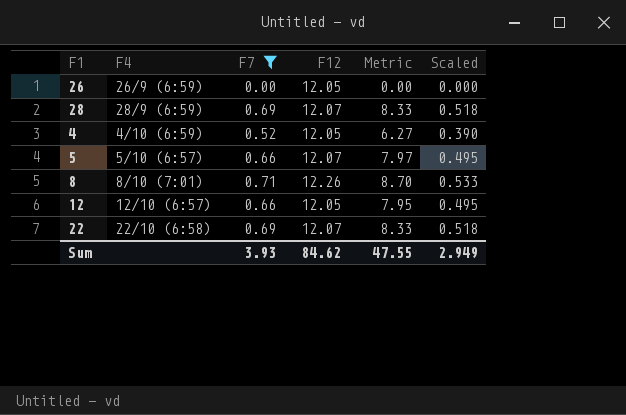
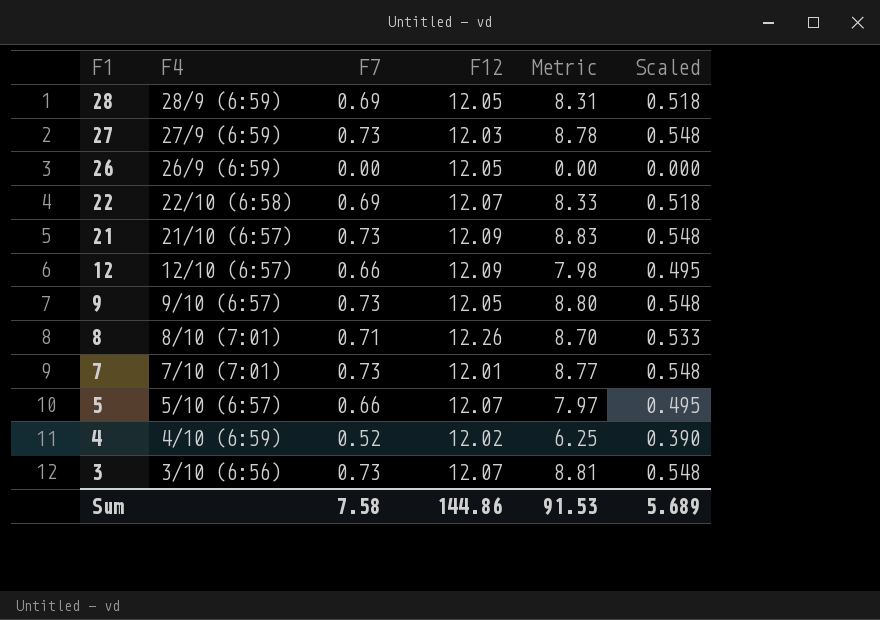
filter: F7 != 0.73 -> none
row order: none -> F1 descending
28 | F12: 12.07 -> 12.05
28 | Metric: 8.33 -> 8.31
12 | F12: 12.05 -> 12.09
12 | Metric: 7.95 -> 7.98
4 | F12: 12.05 -> 12.02
4 | Metric: 6.27 -> 6.25
Sum | F7: 3.93 -> 7.58
Sum | F12: 84.62 -> 144.86
Sum | Metric: 47.55 -> 91.53
Sum | Scaled: 2.949 -> 5.689

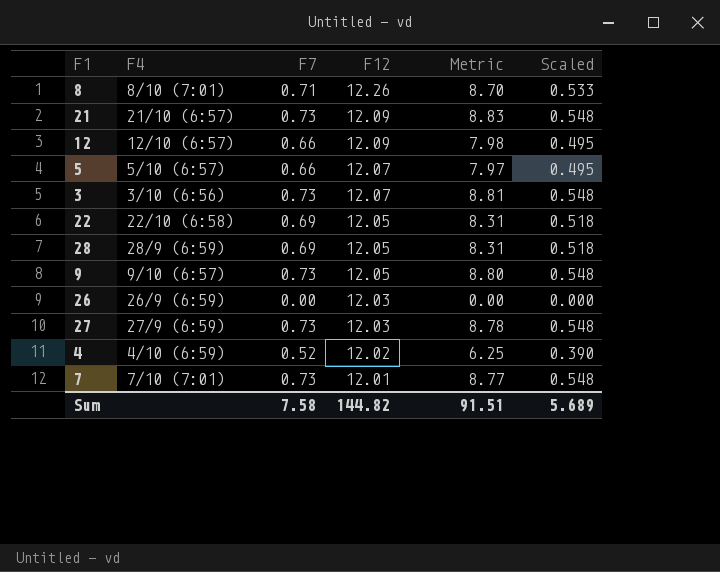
row order: F1 descending -> F12 descending
22 | F12: 12.07 -> 12.05
22 | Metric: 8.33 -> 8.31
26 | F12: 12.05 -> 12.03
Sum | F12: 144.86 -> 144.82
Sum | Metric: 91.53 -> 91.51

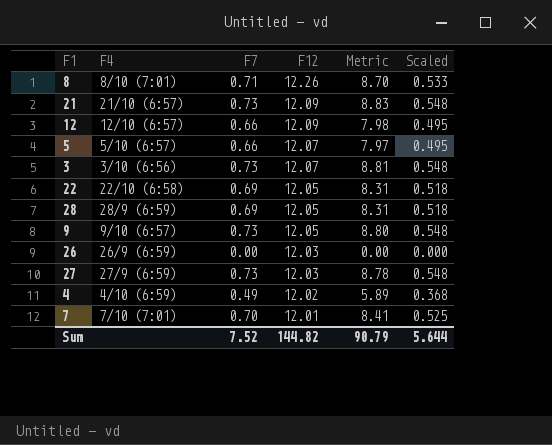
4 | F7: 0.52 -> 0.49
4 | Metric: 6.25 -> 5.89
4 | Scaled: 0.390 -> 0.368
7 | F7: 0.73 -> 0.70
7 | Metric: 8.77 -> 8.41
7 | Scaled: 0.548 -> 0.525
Sum | F7: 7.58 -> 7.52
Sum | Metric: 91.51 -> 90.79
Sum | Scaled: 5.689 -> 5.644

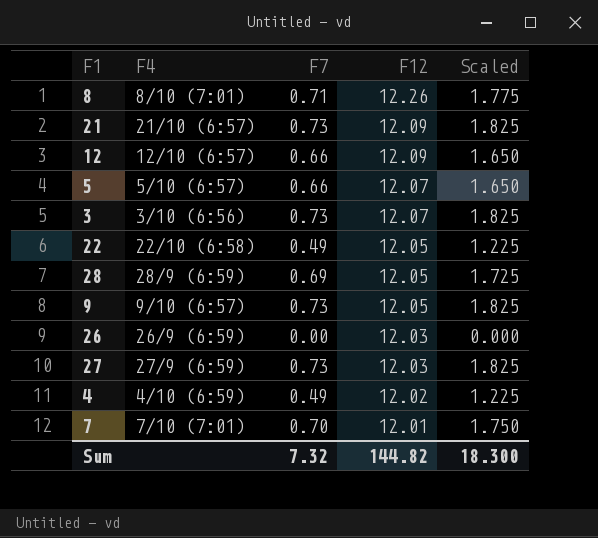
column Metric | formula: [F7] * [F12] -> none
column Scaled | formula: [F7] * 0.75 -> [F7] * 2.5
22 | F7: 0.69 -> 0.49
Sum | F7: 7.52 -> 7.32
Sum | Scaled: 5.644 -> 18.300

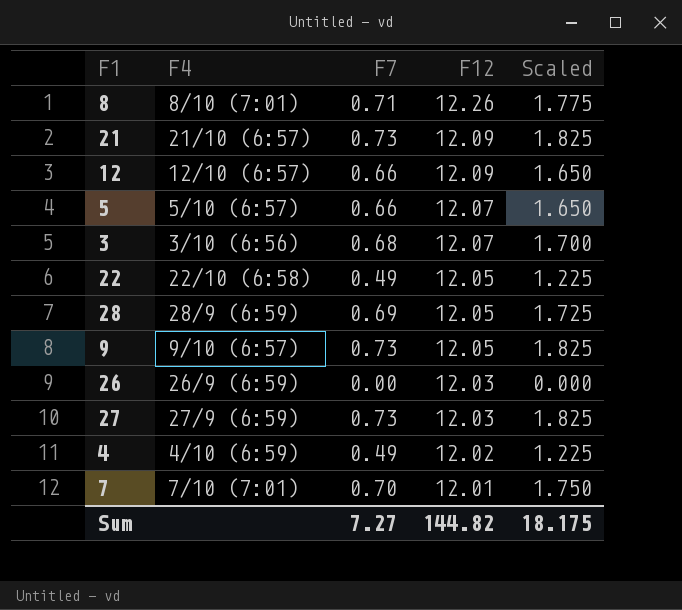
3 | F7: 0.73 -> 0.68
3 | Scaled: 1.825 -> 1.700
Sum | F7: 7.32 -> 7.27
Sum | Scaled: 18.300 -> 18.175

